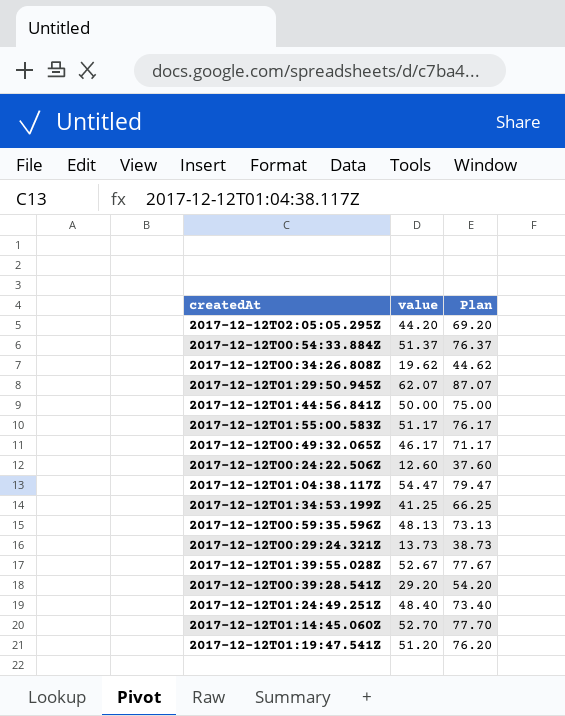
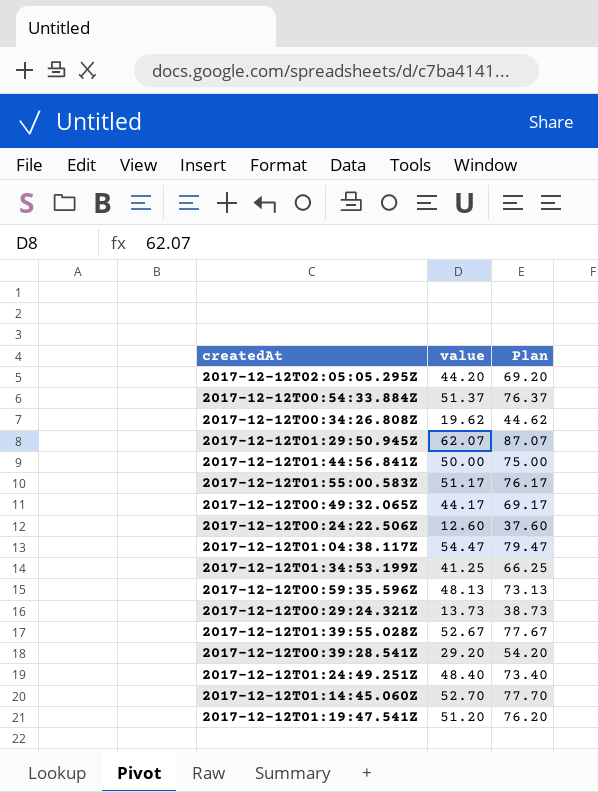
2017-12-12T00:49:32.065Z | value: 46.17 -> 44.17
2017-12-12T00:49:32.065Z | Plan: 71.17 -> 69.17

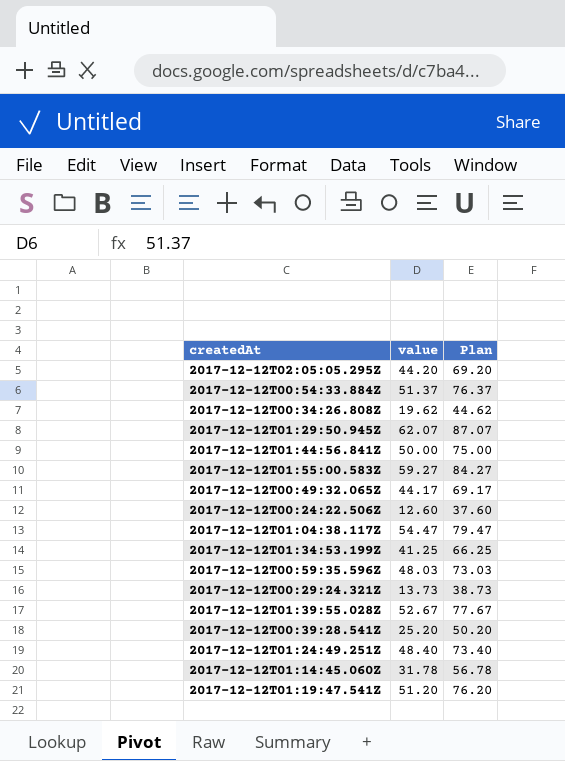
2017-12-12T01:55:00.583Z | value: 51.17 -> 59.27
2017-12-12T01:55:00.583Z | Plan: 76.17 -> 84.27
2017-12-12T00:59:35.596Z | value: 48.13 -> 48.03
2017-12-12T00:59:35.596Z | Plan: 73.13 -> 73.03
2017-12-12T00:39:28.541Z | value: 29.20 -> 25.20
2017-12-12T00:39:28.541Z | Plan: 54.20 -> 50.20
2017-12-12T01:14:45.060Z | value: 52.70 -> 31.78
2017-12-12T01:14:45.060Z | Plan: 77.70 -> 56.78

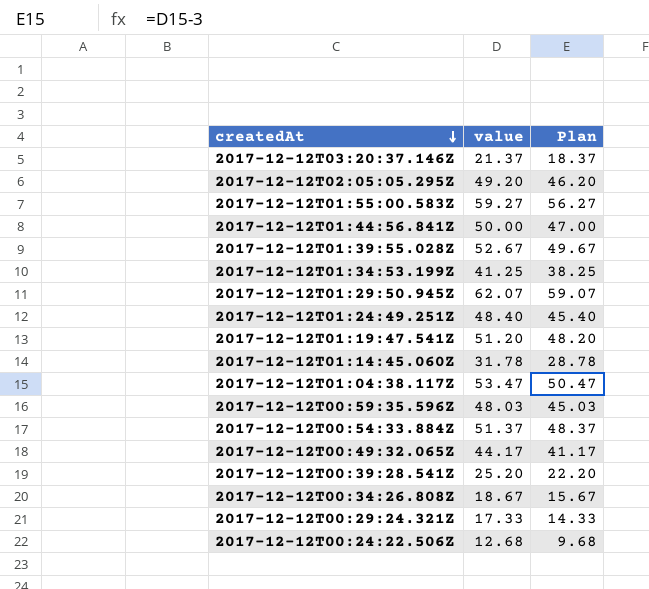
row order: none -> createdAt descending
column Plan | formula: [value] + 25 -> [value] - 3
row 2017-12-12T03:20:37.146Z: none -> 21.37 | 18.37
2017-12-12T02:05:05.295Z | value: 44.20 -> 49.20
2017-12-12T01:04:38.117Z | value: 54.47 -> 53.47
2017-12-12T00:34:26.808Z | value: 19.62 -> 18.67
2017-12-12T00:29:24.321Z | value: 13.73 -> 17.33
2017-12-12T00:24:22.506Z | value: 12.60 -> 12.68

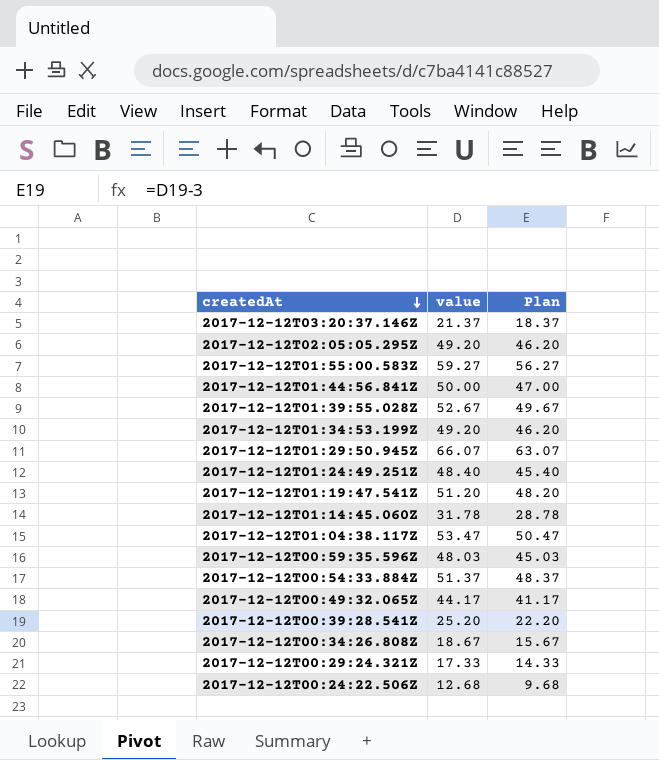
2017-12-12T01:34:53.199Z | value: 41.25 -> 49.20
2017-12-12T01:34:53.199Z | Plan: 38.25 -> 46.20
2017-12-12T01:29:50.945Z | value: 62.07 -> 66.07
2017-12-12T01:29:50.945Z | Plan: 59.07 -> 63.07

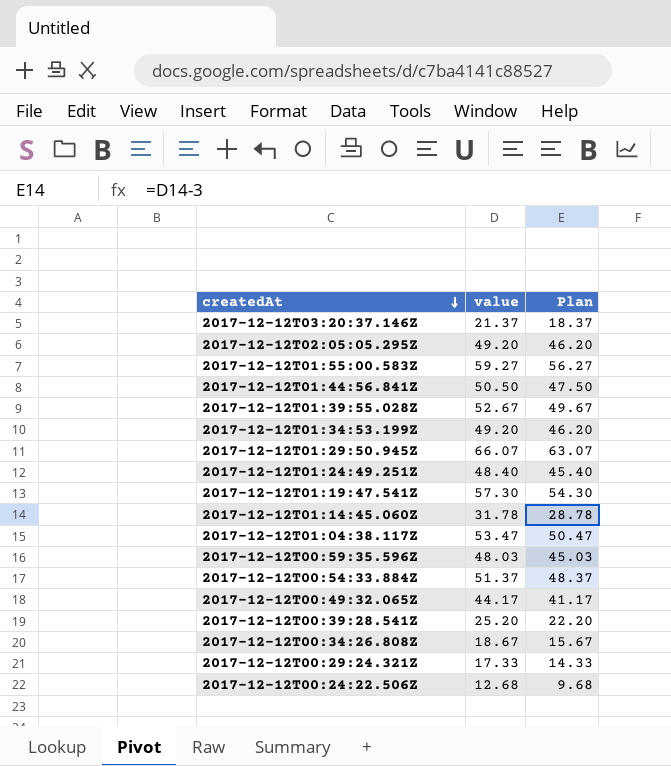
2017-12-12T01:44:56.841Z | value: 50.00 -> 50.50
2017-12-12T01:44:56.841Z | Plan: 47.00 -> 47.50
2017-12-12T01:19:47.541Z | value: 51.20 -> 57.30
2017-12-12T01:19:47.541Z | Plan: 48.20 -> 54.30

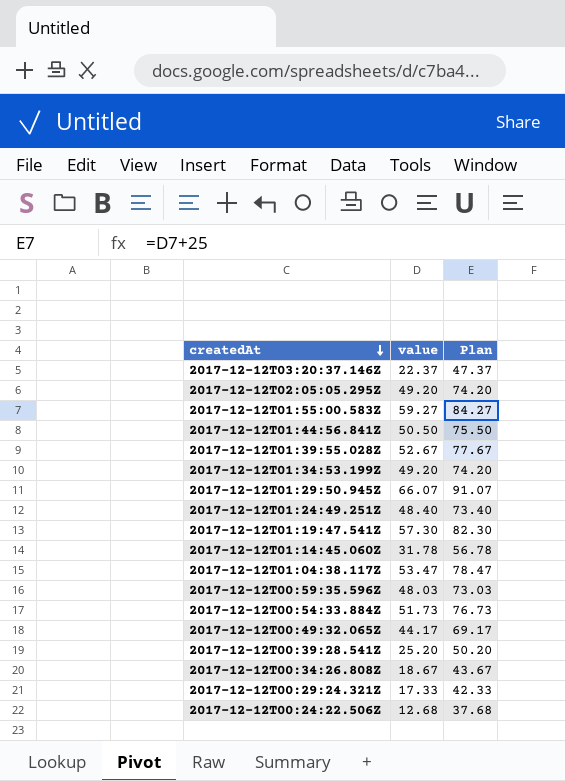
column Plan | formula: [value] - 3 -> [value] + 25
2017-12-12T03:20:37.146Z | value: 21.37 -> 22.37
2017-12-12T00:54:33.884Z | value: 51.37 -> 51.73

